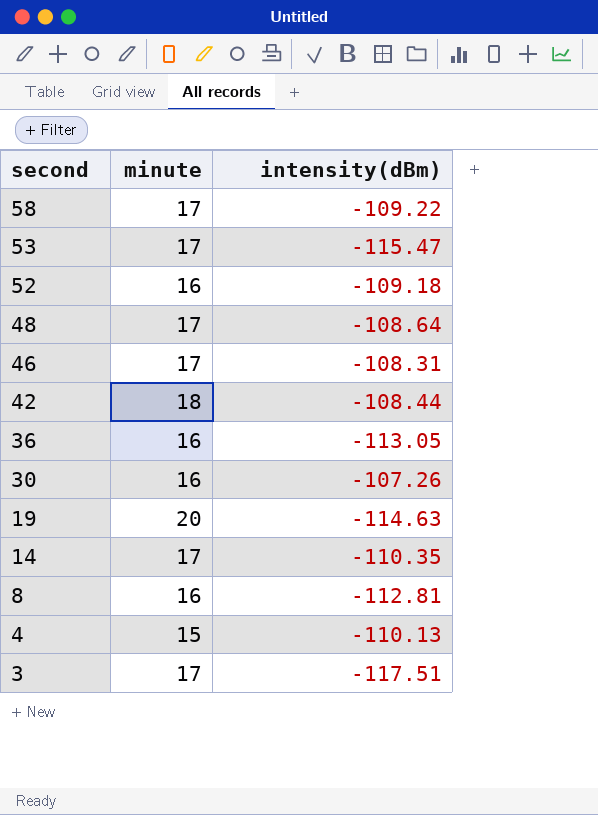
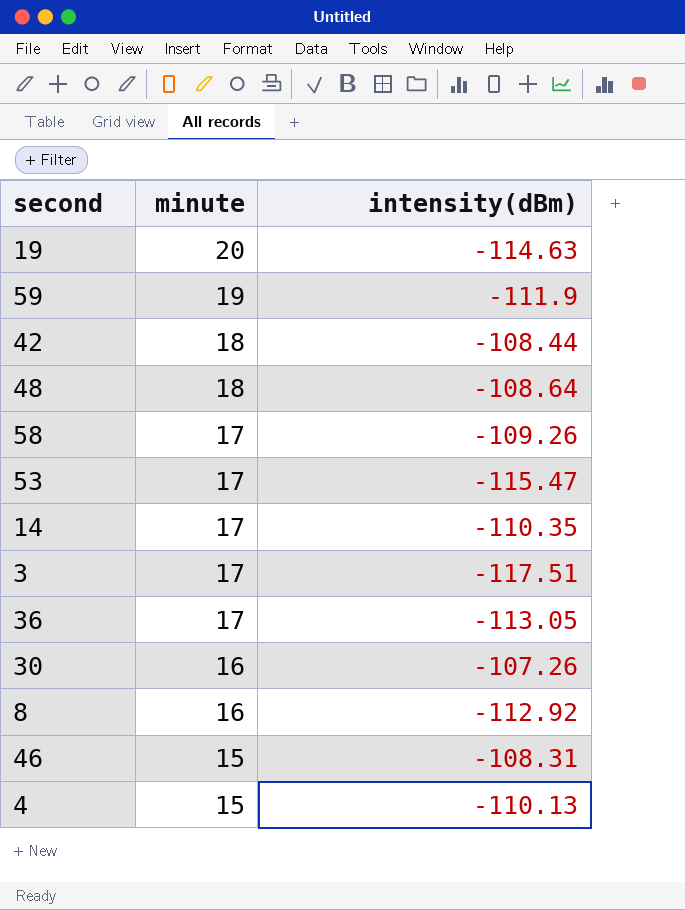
row order: second descending -> minute descending
row 52: 16 | -109.18 -> none
row 59: none -> 19 | -111.9
48 | minute: 17 -> 18
58 | intensity(dBm): -109.22 -> -109.26
36 | minute: 16 -> 17
8 | intensity(dBm): -112.81 -> -112.92
46 | minute: 17 -> 15

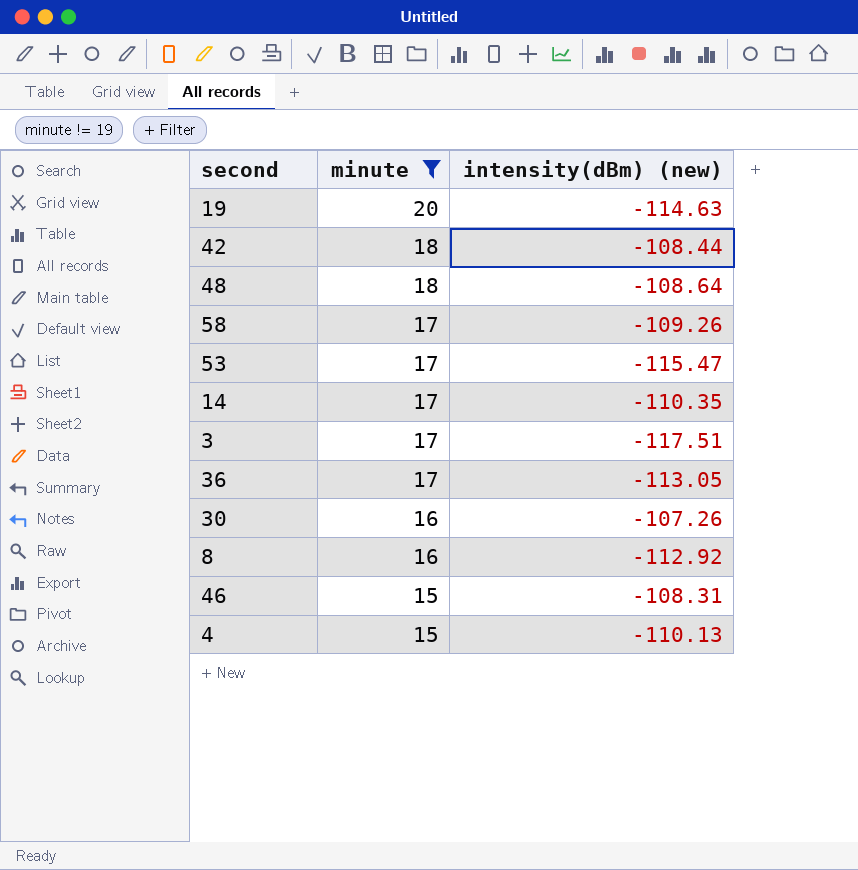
filter: none -> minute != 19
column name: intensity(dBm) -> intensity(dBm) (new)

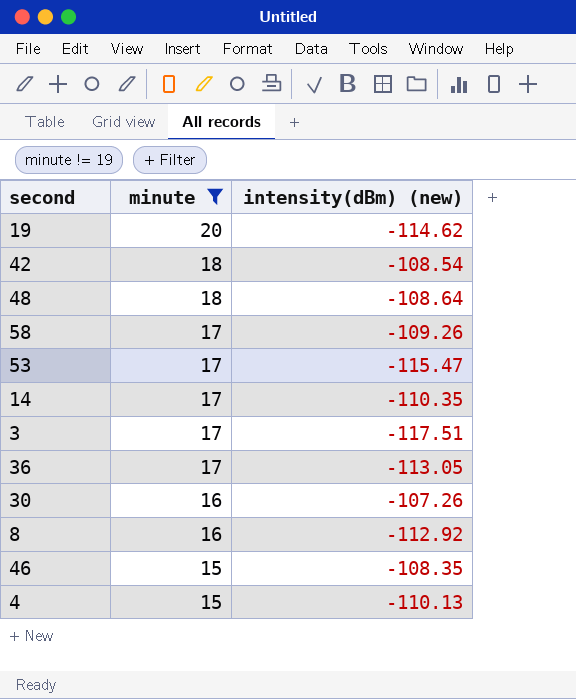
19 | intensity(dBm) (new): -114.63 -> -114.62
42 | intensity(dBm) (new): -108.44 -> -108.54
46 | intensity(dBm) (new): -108.31 -> -108.35

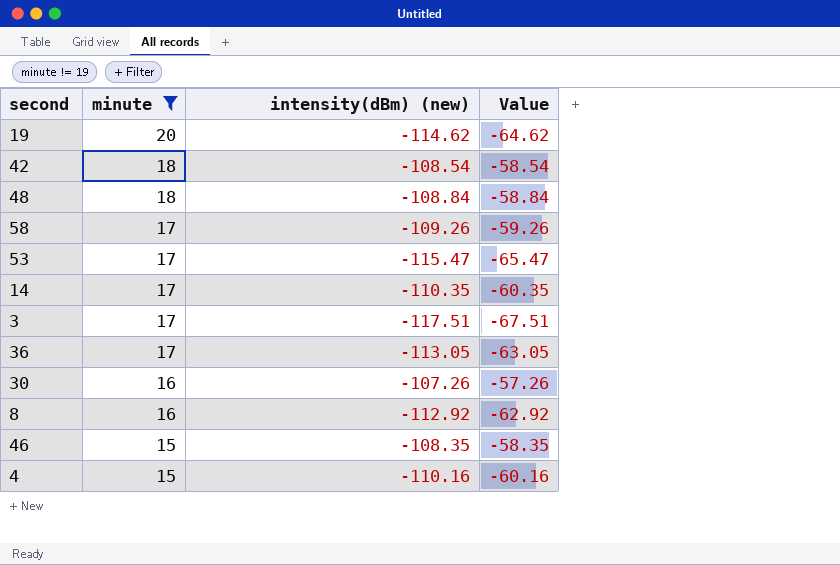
column Value | formula: none -> [intensity(dBm) (new)] + 50
48 | intensity(dBm) (new): -108.64 -> -108.84
4 | intensity(dBm) (new): -110.13 -> -110.16

